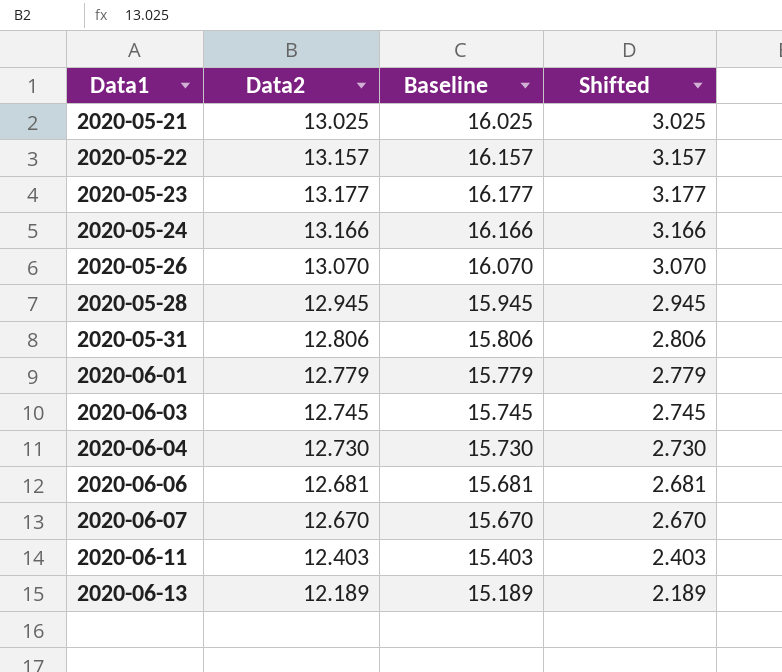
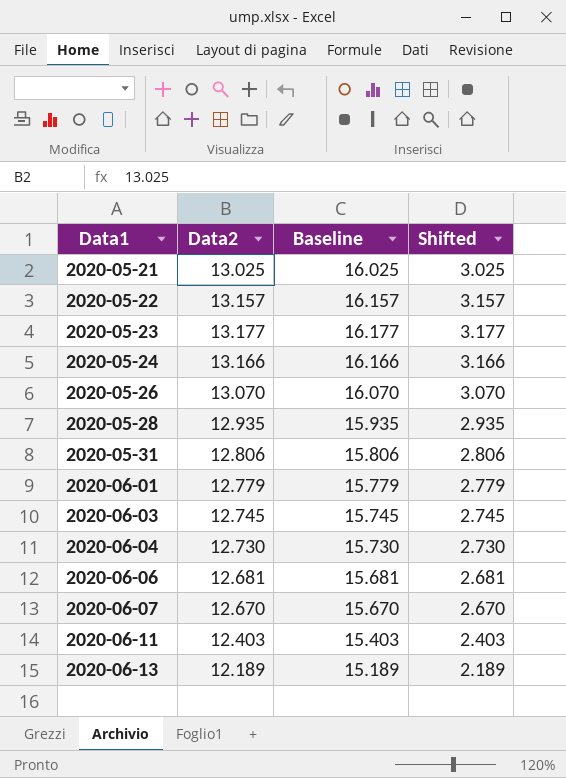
2020-05-28 | Data2: 12.945 -> 12.935
2020-05-28 | Baseline: 15.945 -> 15.935
2020-05-28 | Shifted: 2.945 -> 2.935

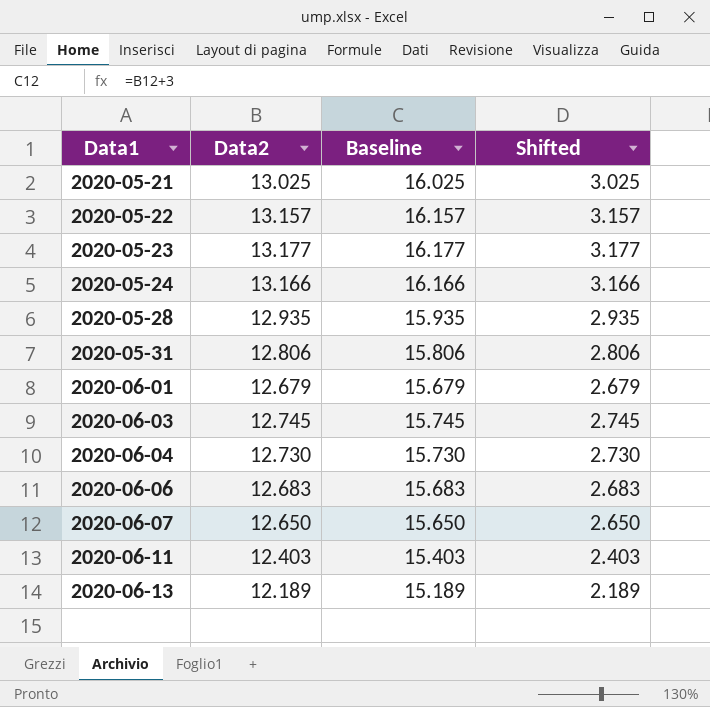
row 2020-05-26: 13.070 | 16.070 | 3.070 -> none
2020-06-01 | Data2: 12.779 -> 12.679
2020-06-01 | Baseline: 15.779 -> 15.679
2020-06-01 | Shifted: 2.779 -> 2.679
2020-06-06 | Data2: 12.681 -> 12.683
2020-06-06 | Baseline: 15.681 -> 15.683
2020-06-06 | Shifted: 2.681 -> 2.683
2020-06-07 | Data2: 12.670 -> 12.650
2020-06-07 | Baseline: 15.670 -> 15.650
2020-06-07 | Shifted: 2.670 -> 2.650

